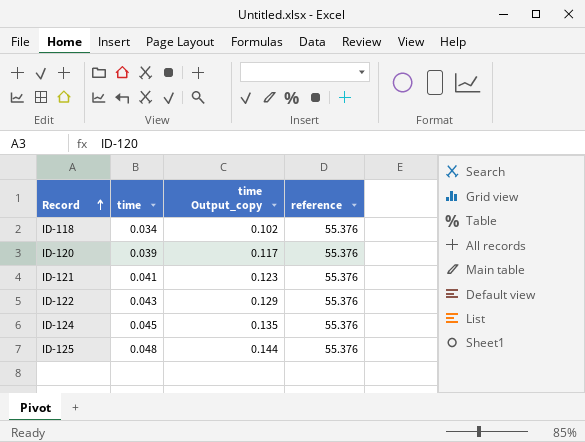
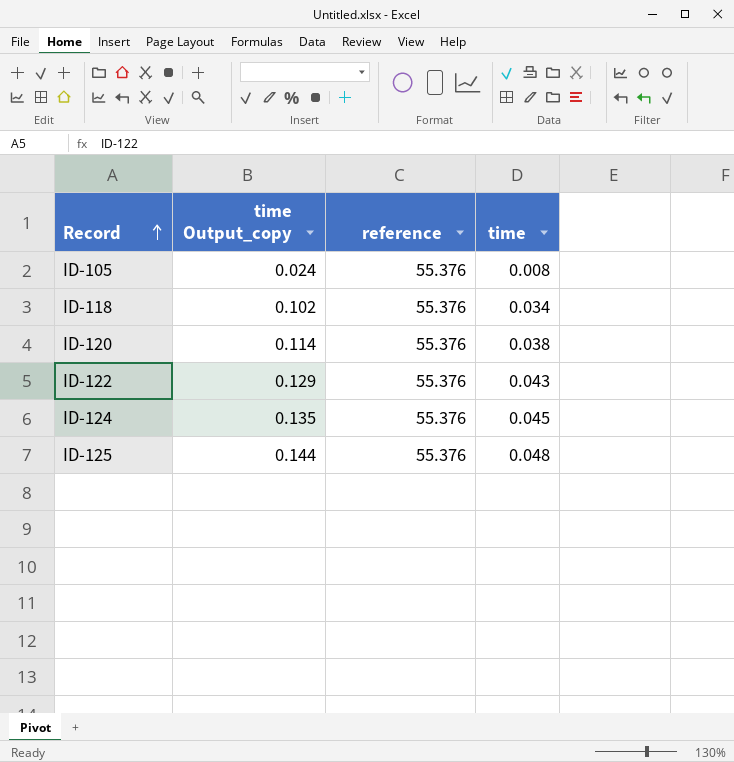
column time | position: 2 -> 4
row ID-121: 0.041 | 0.123 | 55.376 -> none
row ID-105: none -> 0.024 | 55.376 | 0.008
ID-120 | time Output_copy: 0.117 -> 0.114
ID-120 | time: 0.039 -> 0.038

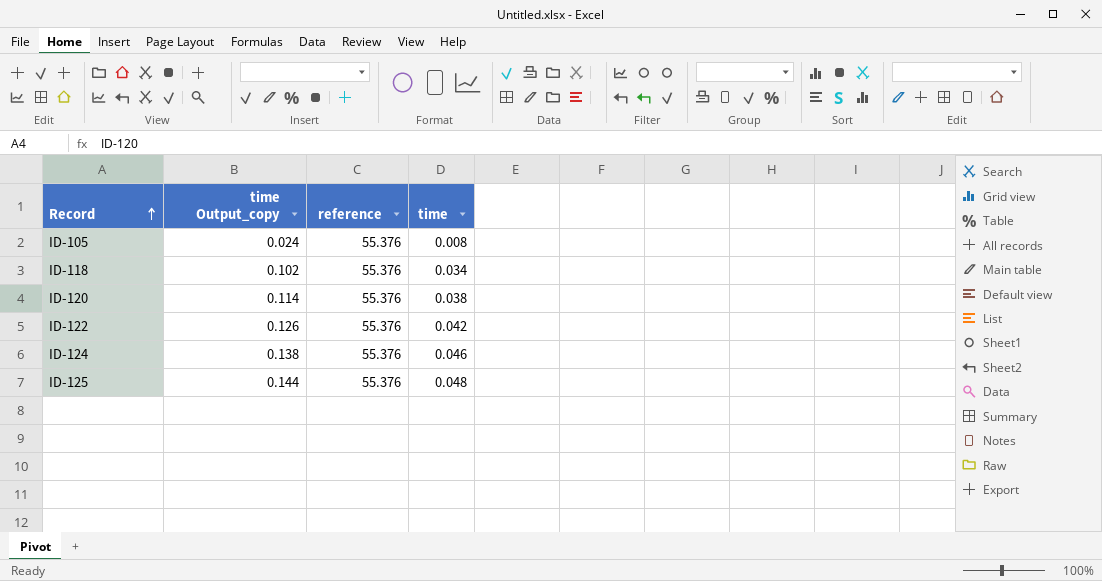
ID-122 | time Output_copy: 0.129 -> 0.126
ID-122 | time: 0.043 -> 0.042
ID-124 | time Output_copy: 0.135 -> 0.138
ID-124 | time: 0.045 -> 0.046

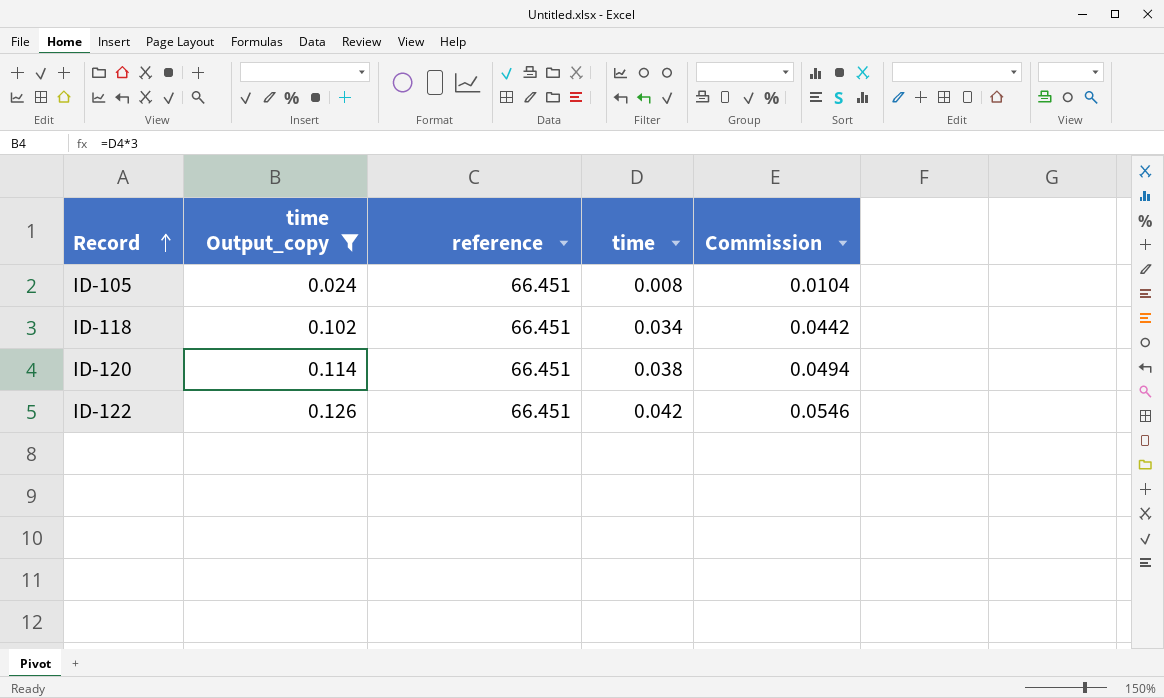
filter: none -> time Output_copy <= 0.126
column Commission | formula: none -> [time] * 1.3
ID-105 | reference: 55.376 -> 66.451
ID-118 | reference: 55.376 -> 66.451
ID-120 | reference: 55.376 -> 66.451
ID-122 | reference: 55.376 -> 66.451

